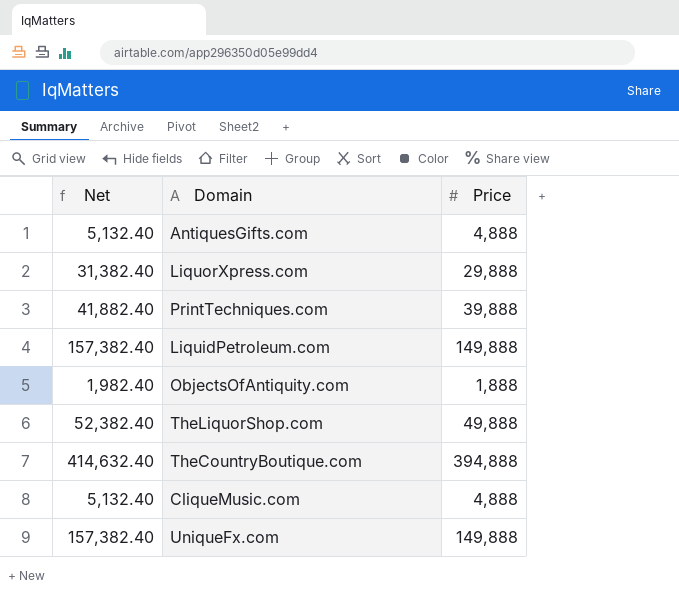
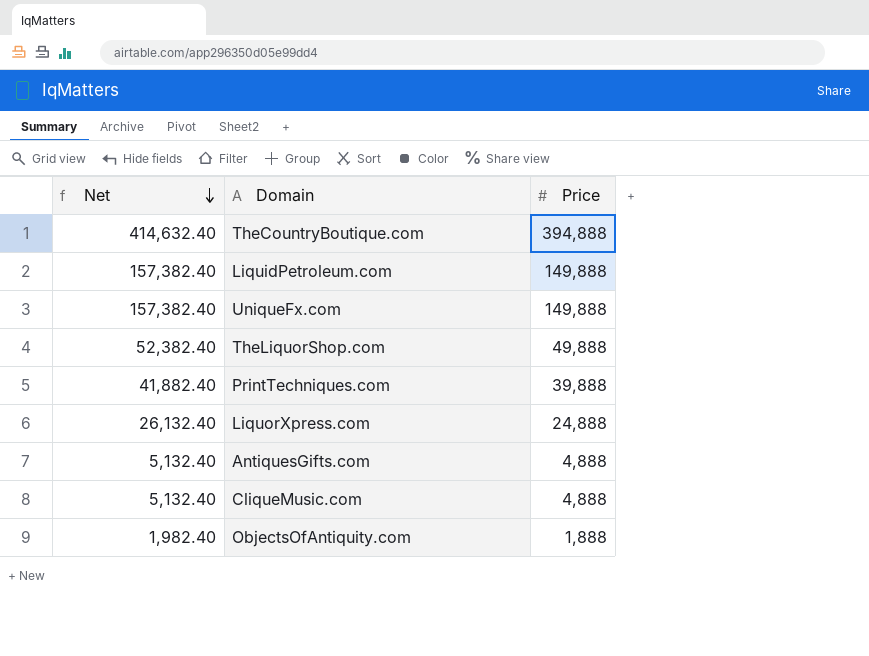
row order: none -> Net descending
LiquorXpress.com | Net: 31,382.40 -> 26,132.40
LiquorXpress.com | Price: 29,888 -> 24,888

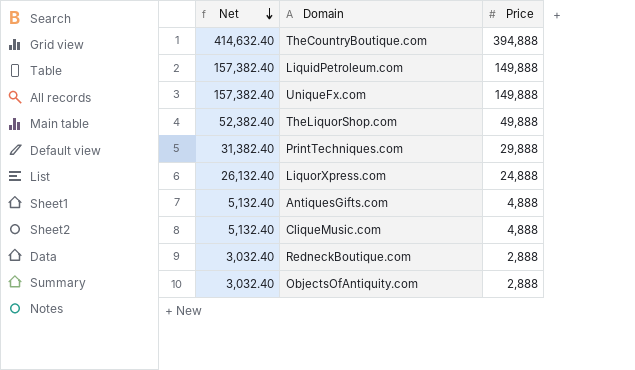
PrintTechniques.com | Net: 41,882.40 -> 31,382.40
PrintTechniques.com | Price: 39,888 -> 29,888
row RedneckBoutique.com: none -> 3,032.40 | 2,888
ObjectsOfAntiquity.com | Net: 1,982.40 -> 3,032.40
ObjectsOfAntiquity.com | Price: 1,888 -> 2,888

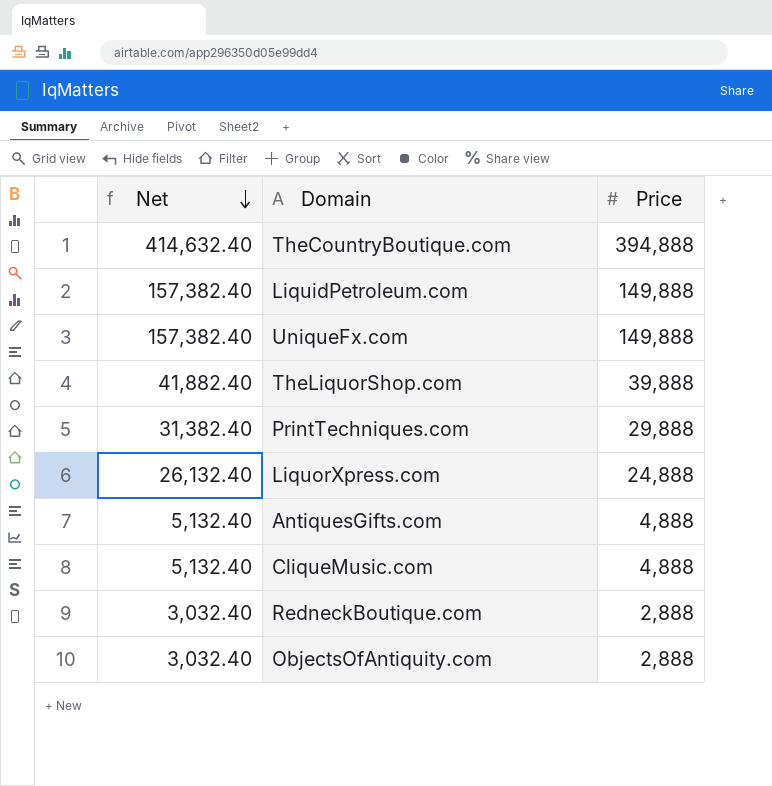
TheLiquorShop.com | Net: 52,382.40 -> 41,882.40
TheLiquorShop.com | Price: 49,888 -> 39,888

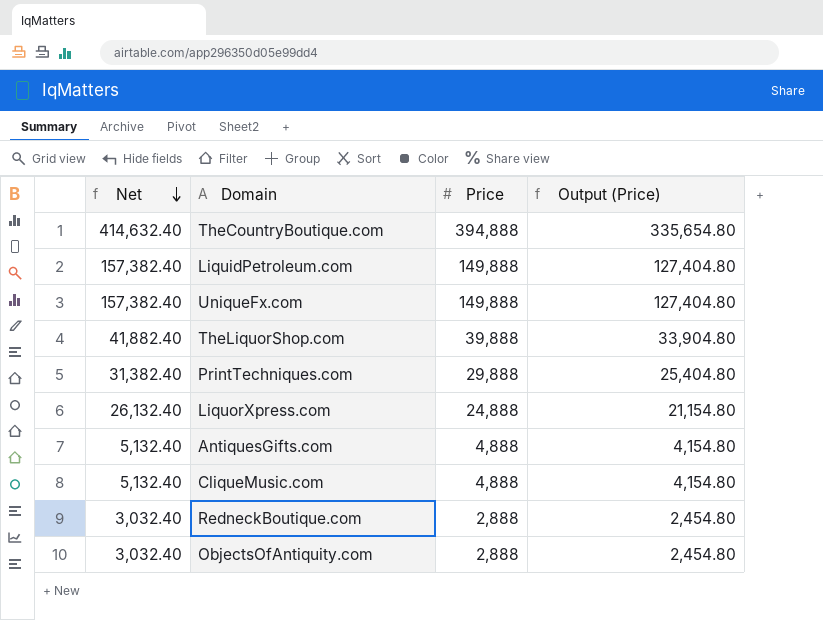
column Output (Price) | formula: none -> [Price] * 0.85

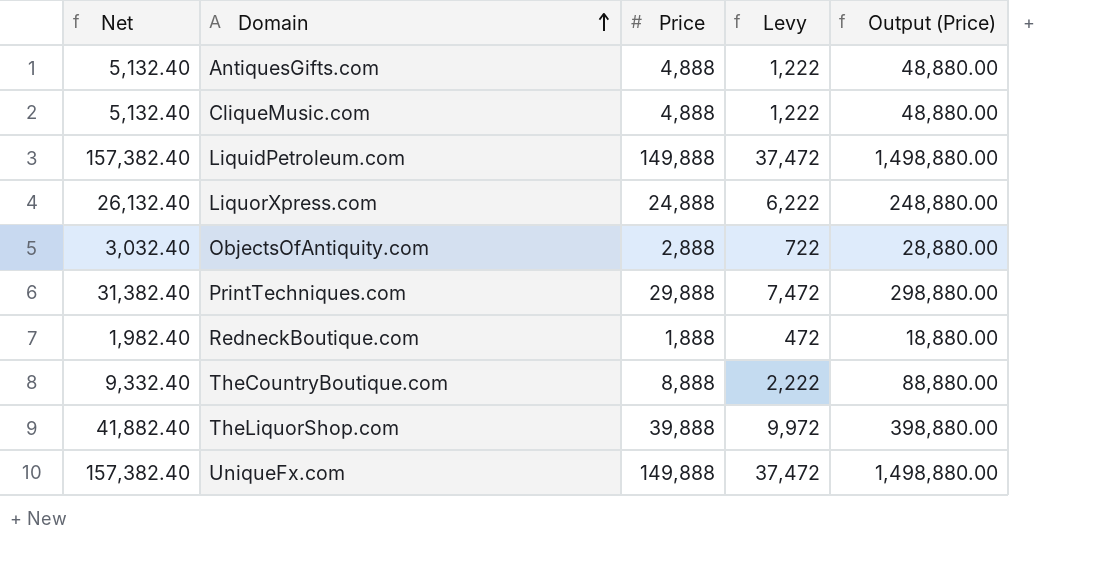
row order: Net descending -> Domain ascending
column Levy | formula: none -> [Price] * 0.25
column Output (Price) | formula: [Price] * 0.85 -> [Price] * 10
RedneckBoutique.com | Net: 3,032.40 -> 1,982.40
RedneckBoutique.com | Price: 2,888 -> 1,888
TheCountryBoutique.com | Net: 414,632.40 -> 9,332.40
TheCountryBoutique.com | Price: 394,888 -> 8,888

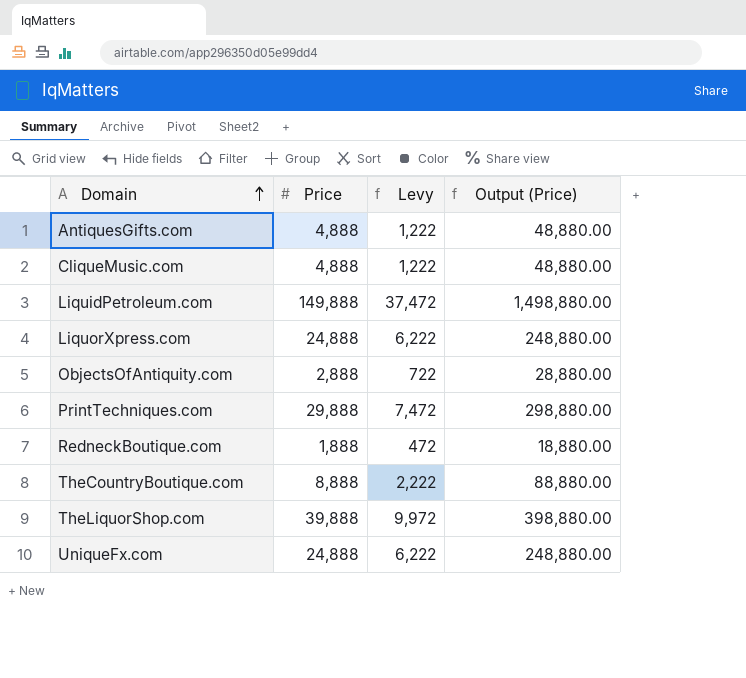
column Net | formula: [Price] * 1.05 -> none
UniqueFx.com | Price: 149,888 -> 24,888
UniqueFx.com | Levy: 37,472 -> 6,222
UniqueFx.com | Output (Price): 1,498,880.00 -> 248,880.00

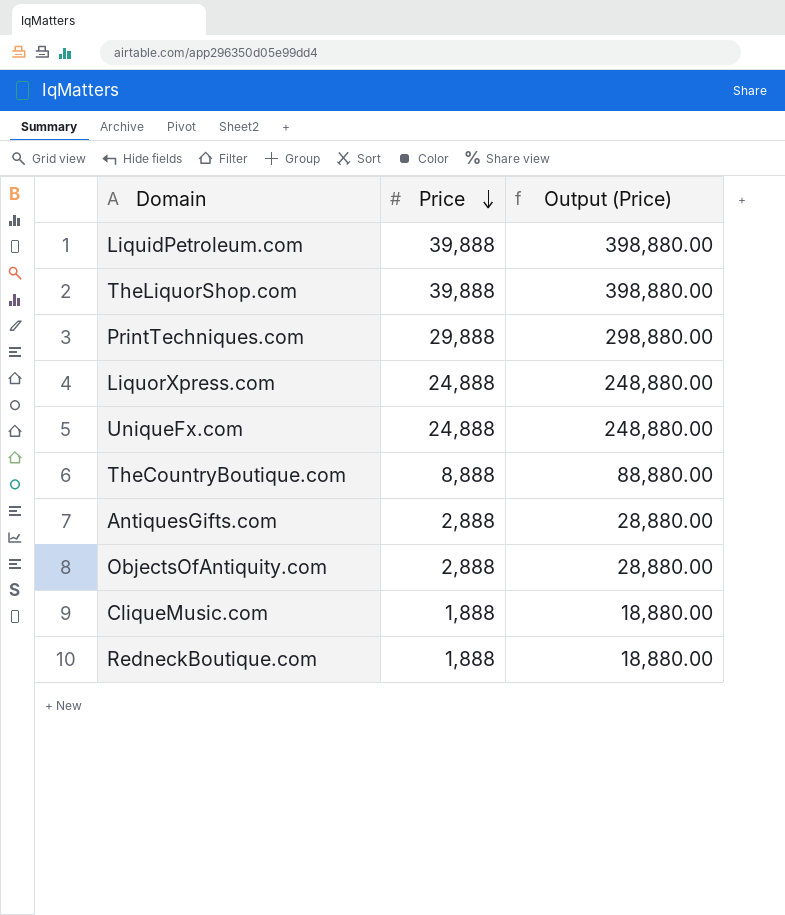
row order: Domain ascending -> Price descending
column Levy | formula: [Price] * 0.25 -> none
LiquidPetroleum.com | Price: 149,888 -> 39,888
LiquidPetroleum.com | Output (Price): 1,498,880.00 -> 398,880.00
AntiquesGifts.com | Price: 4,888 -> 2,888
AntiquesGifts.com | Output (Price): 48,880.00 -> 28,880.00
CliqueMusic.com | Price: 4,888 -> 1,888
CliqueMusic.com | Output (Price): 48,880.00 -> 18,880.00

